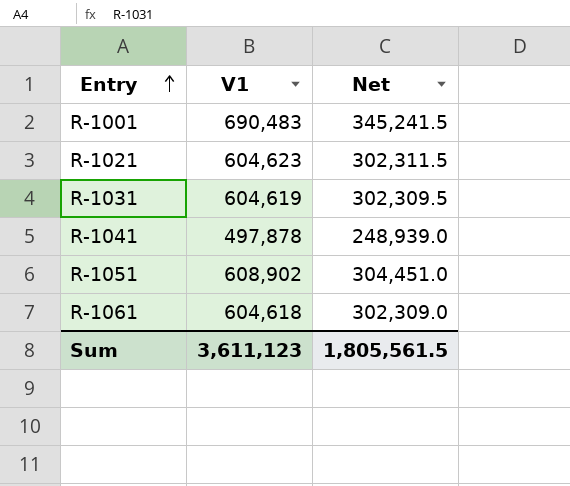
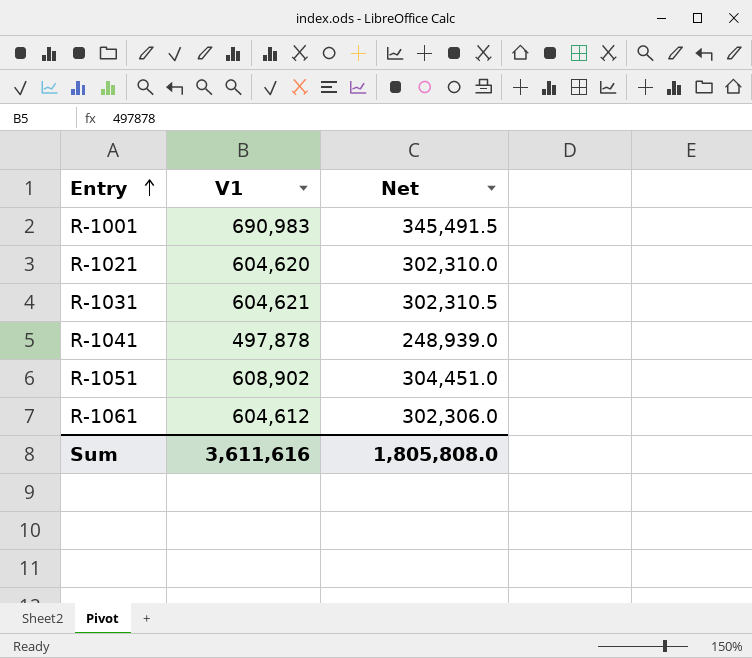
R-1001 | V1: 690,483 -> 690,983
R-1001 | Net: 345,241.5 -> 345,491.5
R-1021 | V1: 604,623 -> 604,620
R-1021 | Net: 302,311.5 -> 302,310.0
R-1031 | V1: 604,619 -> 604,621
R-1031 | Net: 302,309.5 -> 302,310.5
R-1061 | V1: 604,618 -> 604,612
R-1061 | Net: 302,309.0 -> 302,306.0
Sum | V1: 3,611,123 -> 3,611,616
Sum | Net: 1,805,561.5 -> 1,805,808.0

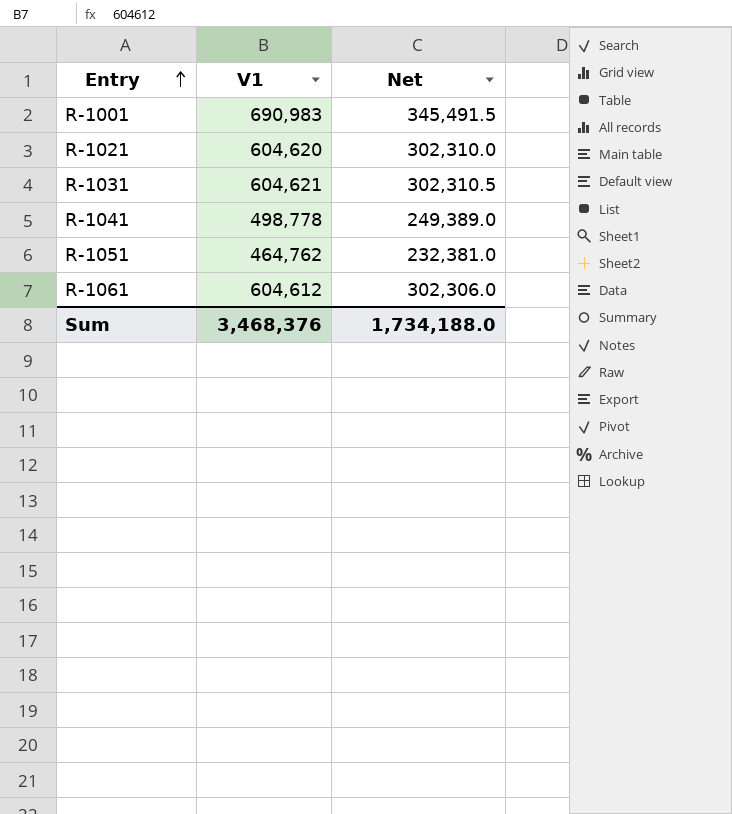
R-1041 | V1: 497,878 -> 498,778
R-1041 | Net: 248,939.0 -> 249,389.0
R-1051 | V1: 608,902 -> 464,762
R-1051 | Net: 304,451.0 -> 232,381.0
Sum | V1: 3,611,616 -> 3,468,376
Sum | Net: 1,805,808.0 -> 1,734,188.0

